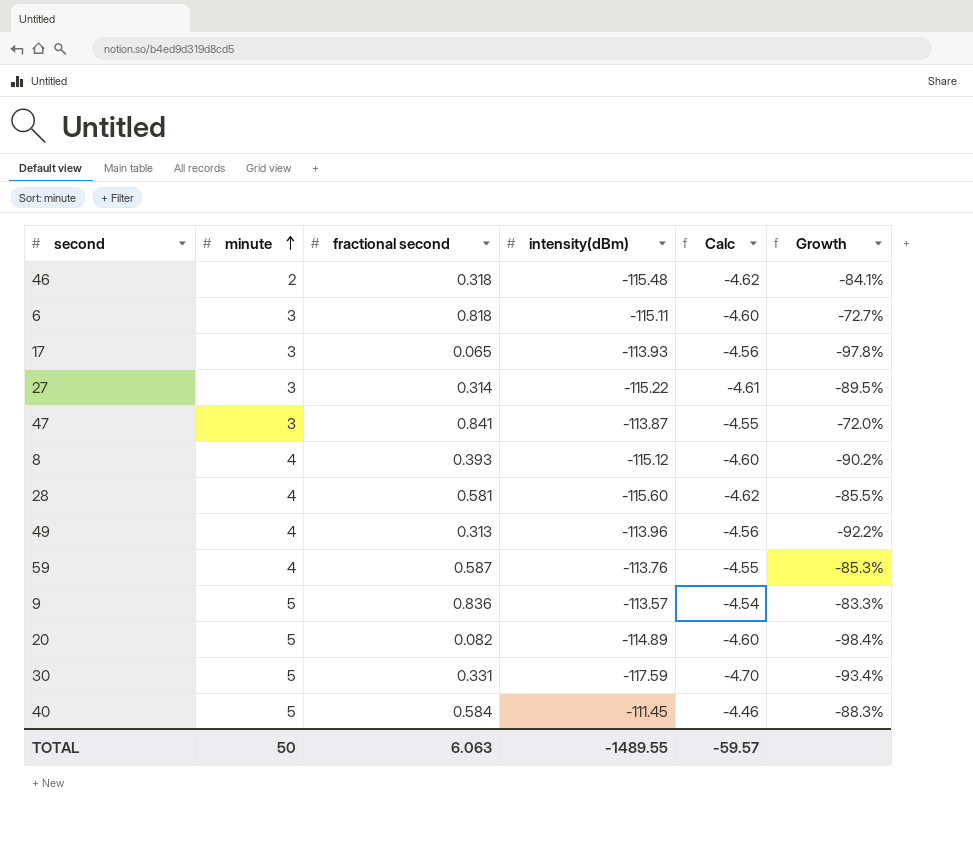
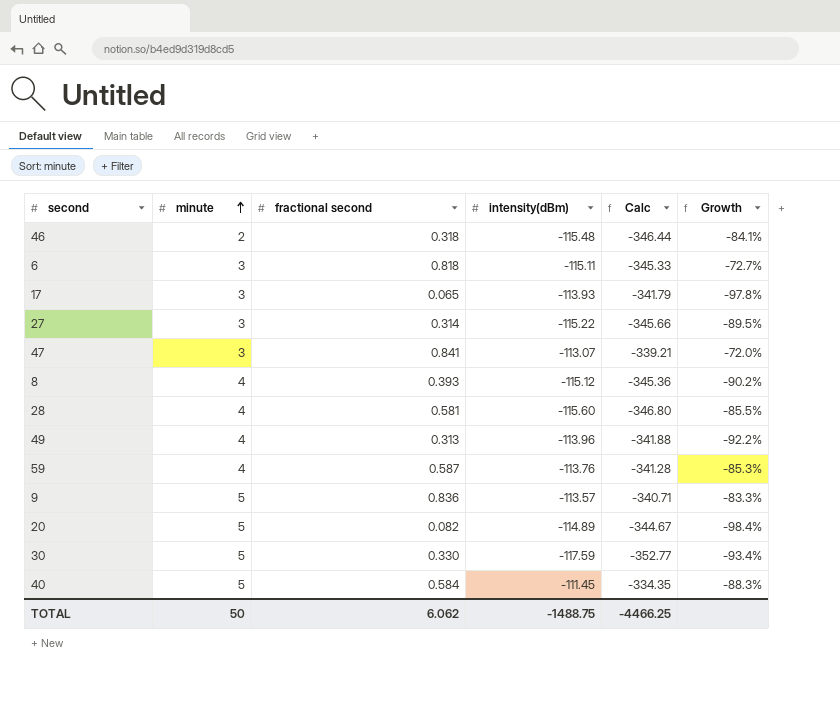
column Calc | formula: [intensity(dBm)] * 0.04 -> [intensity(dBm)] * 3
47 | intensity(dBm): -113.87 -> -113.07
30 | fractional second: 0.331 -> 0.330
TOTAL | fractional second: 6.063 -> 6.062
TOTAL | intensity(dBm): -1489.55 -> -1488.75
TOTAL | Calc: -59.57 -> -4466.25

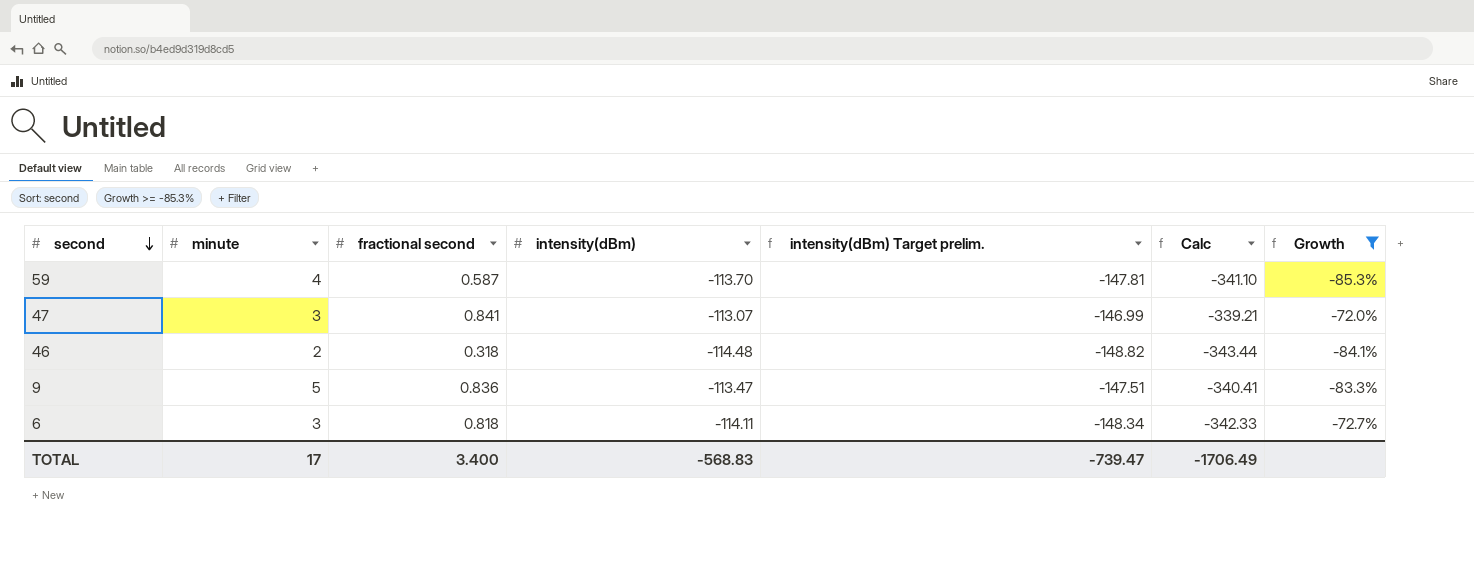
filter: none -> Growth >= -85.3%
row order: minute ascending -> second descending
column intensity(dBm) Target prelim. | formula: none -> [intensity(dBm)] * 1.3
59 | intensity(dBm): -113.76 -> -113.70
59 | Calc: -341.28 -> -341.10
46 | intensity(dBm): -115.48 -> -114.48
46 | Calc: -346.44 -> -343.44
9 | intensity(dBm): -113.57 -> -113.47
9 | Calc: -340.71 -> -340.41
6 | intensity(dBm): -115.11 -> -114.11
6 | Calc: -345.33 -> -342.33
TOTAL | minute: 50 -> 17
TOTAL | fractional second: 6.062 -> 3.400
TOTAL | intensity(dBm): -1488.75 -> -568.83
TOTAL | Calc: -4466.25 -> -1706.49

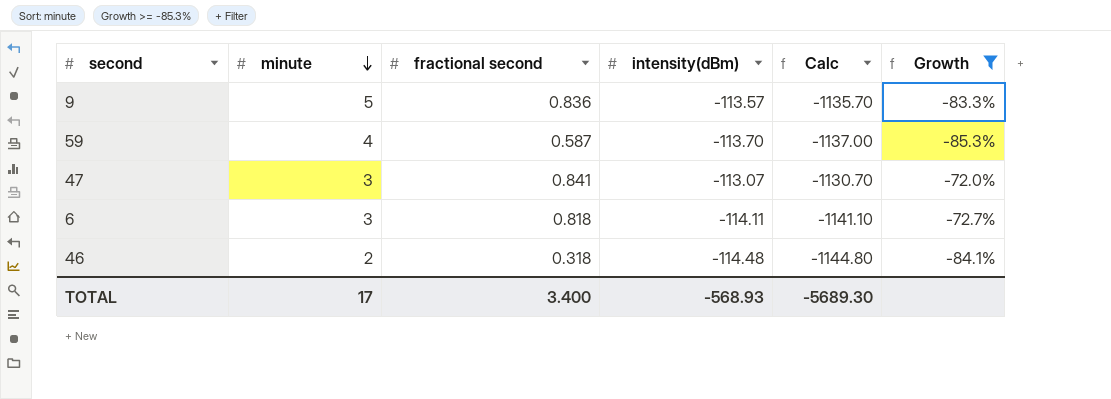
row order: second descending -> minute descending
column intensity(dBm) Target prelim. | formula: [intensity(dBm)] * 1.3 -> none
column Calc | formula: [intensity(dBm)] * 3 -> [intensity(dBm)] * 10
9 | intensity(dBm): -113.47 -> -113.57
TOTAL | intensity(dBm): -568.83 -> -568.93
TOTAL | Calc: -1706.49 -> -5689.30

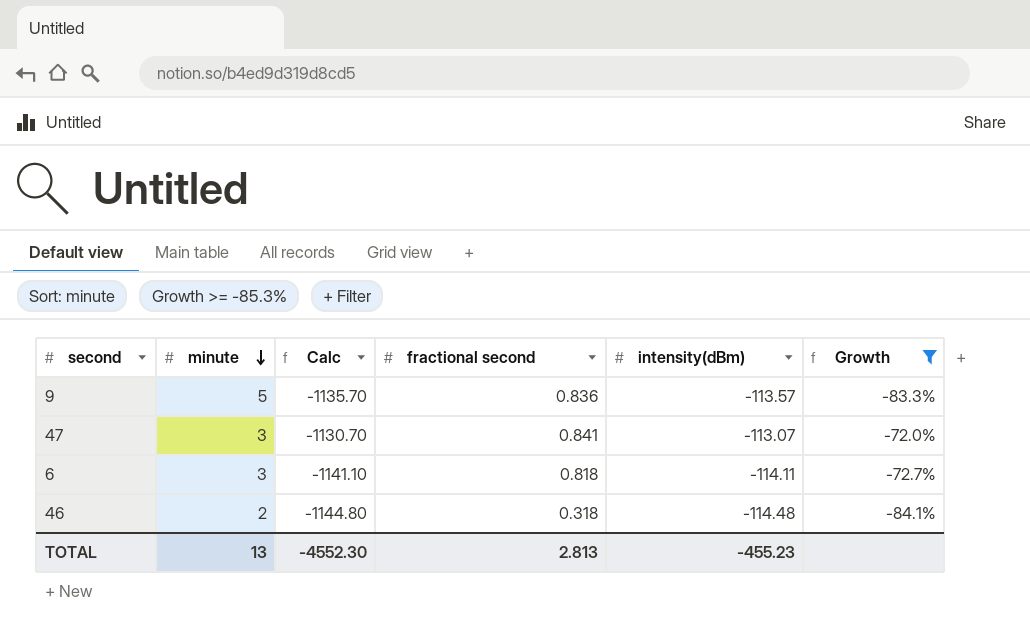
column Calc | position: 5 -> 3
row 59: 4 | 0.587 | -113.70 | -1137.00 | -85.3% -> none
TOTAL | minute: 17 -> 13
TOTAL | Calc: -5689.30 -> -4552.30
TOTAL | fractional second: 3.400 -> 2.813
TOTAL | intensity(dBm): -568.93 -> -455.23

